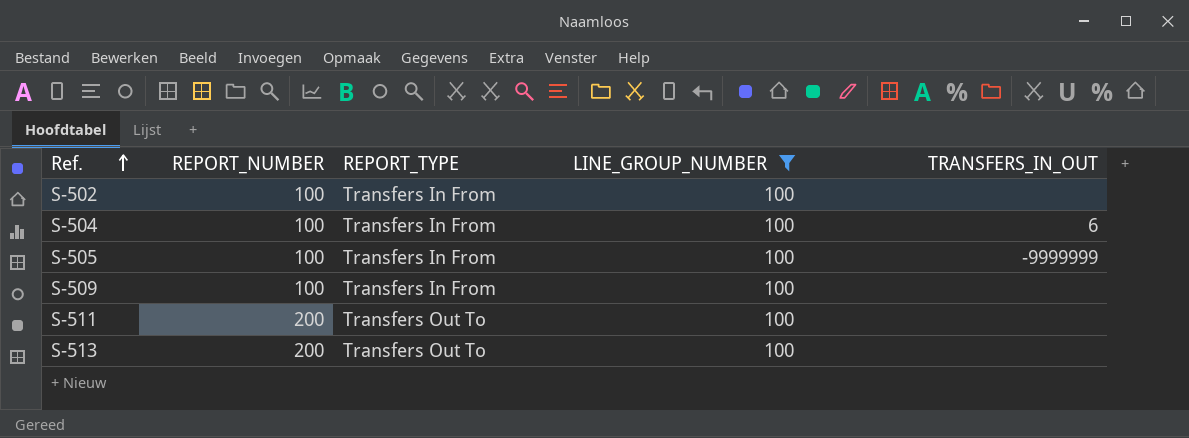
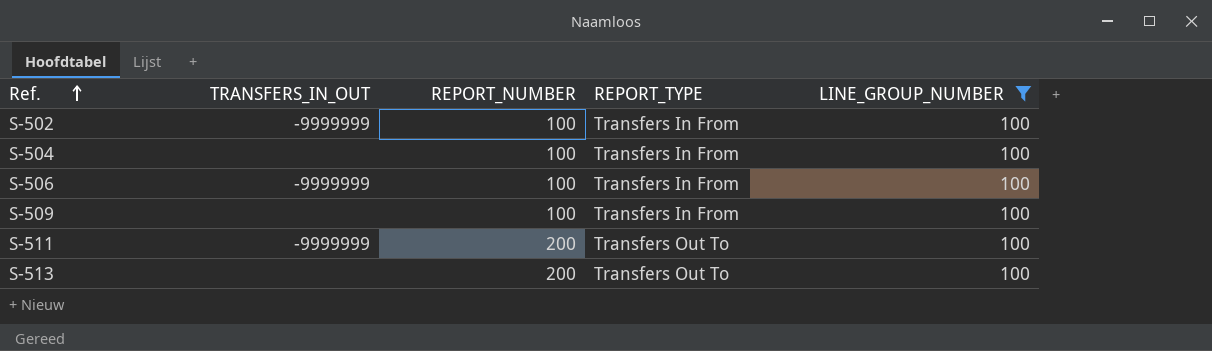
column TRANSFERS_IN_OUT | position: 5 -> 2
row S-505: 100 | Transfers In From | 100 | -9999999 -> none
S-502 | TRANSFERS_IN_OUT: none -> -9999999
S-504 | TRANSFERS_IN_OUT: 6 -> none
row S-506: none -> -9999999 | 100 | Transfers In From | 100
S-511 | TRANSFERS_IN_OUT: none -> -9999999

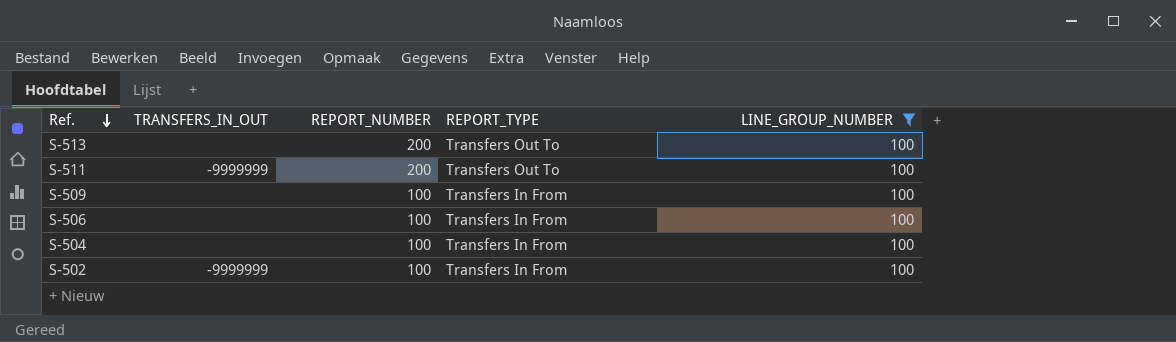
row order: Ref. ascending -> Ref. descending
S-506 | TRANSFERS_IN_OUT: -9999999 -> none

